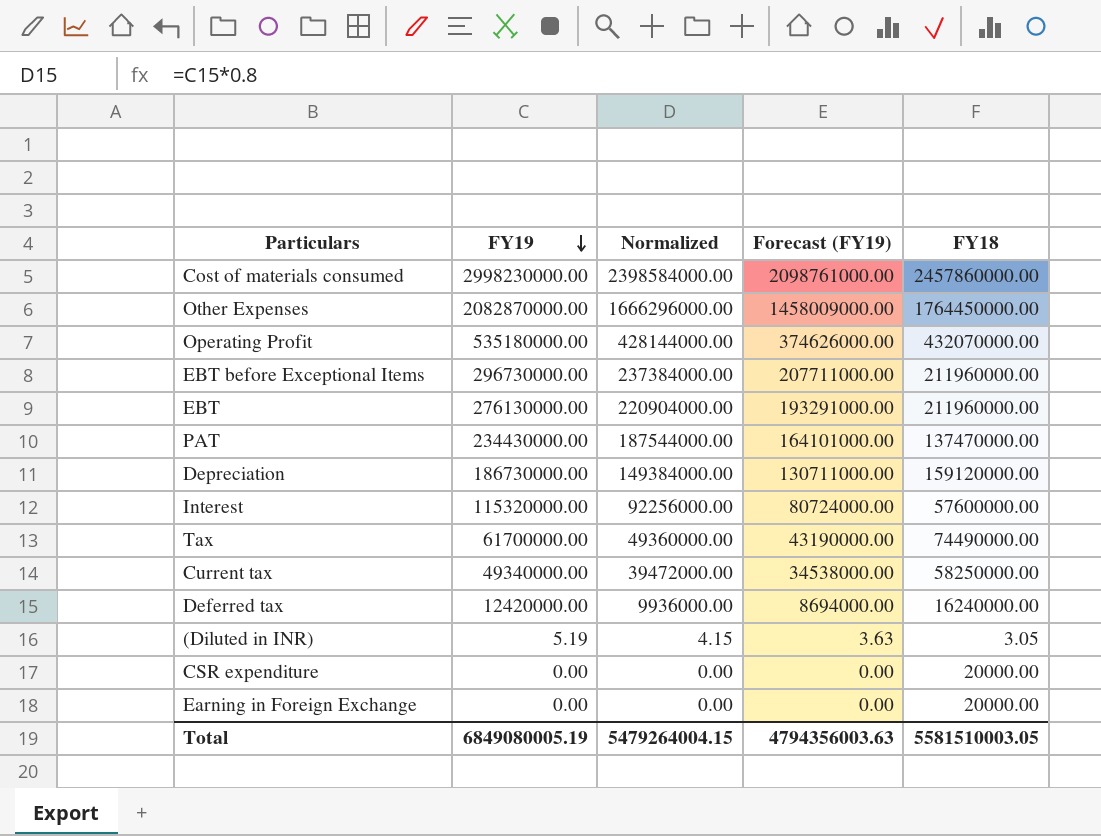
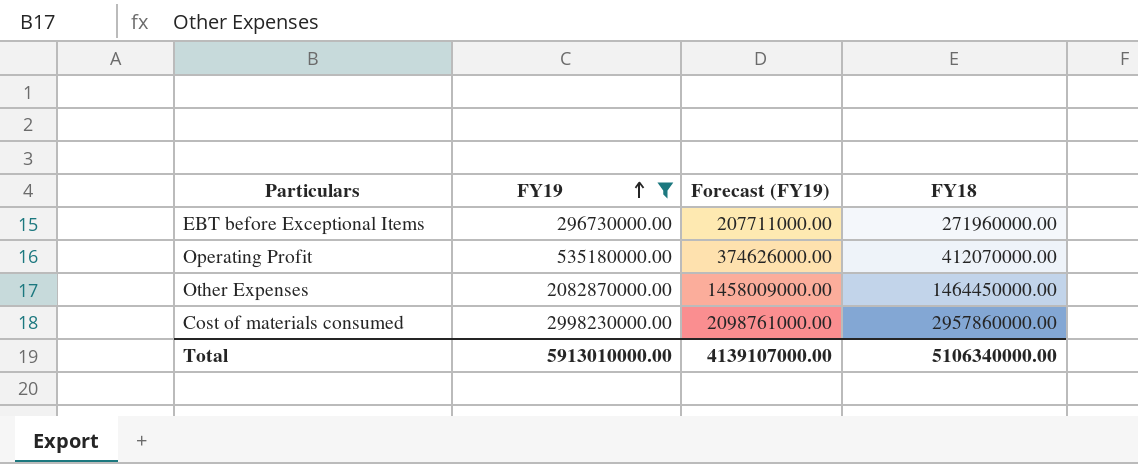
filter: none -> FY19 >= 296730000.00
row order: FY19 descending -> FY19 ascending
column Normalized | formula: [FY19] * 0.8 -> none
EBT before Exceptional Items | FY18: 211960000.00 -> 271960000.00
Operating Profit | FY18: 432070000.00 -> 412070000.00
Other Expenses | FY18: 1764450000.00 -> 1464450000.00
Cost of materials consumed | FY18: 2457860000.00 -> 2957860000.00
Total | FY19: 6849080005.19 -> 5913010000.00
Total | Forecast (FY19): 4794356003.63 -> 4139107000.00
Total | FY18: 5581510003.05 -> 5106340000.00

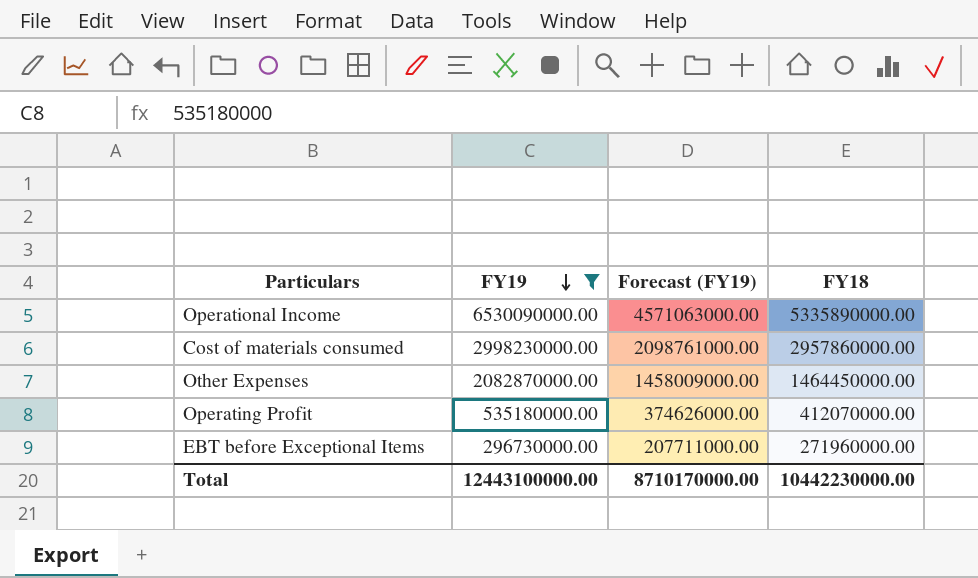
row order: FY19 ascending -> FY19 descending
row Operational Income: none -> 6530090000.00 | 4571063000.00 | 5335890000.00
Total | FY19: 5913010000.00 -> 12443100000.00
Total | Forecast (FY19): 4139107000.00 -> 8710170000.00
Total | FY18: 5106340000.00 -> 10442230000.00

